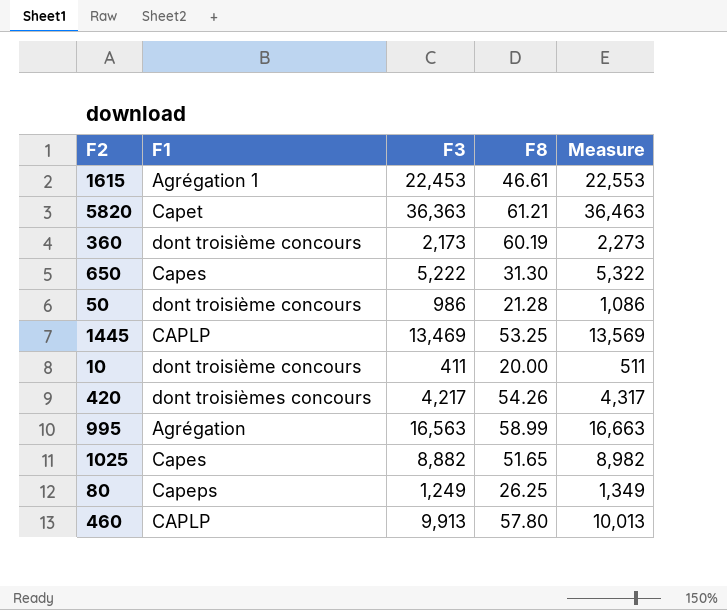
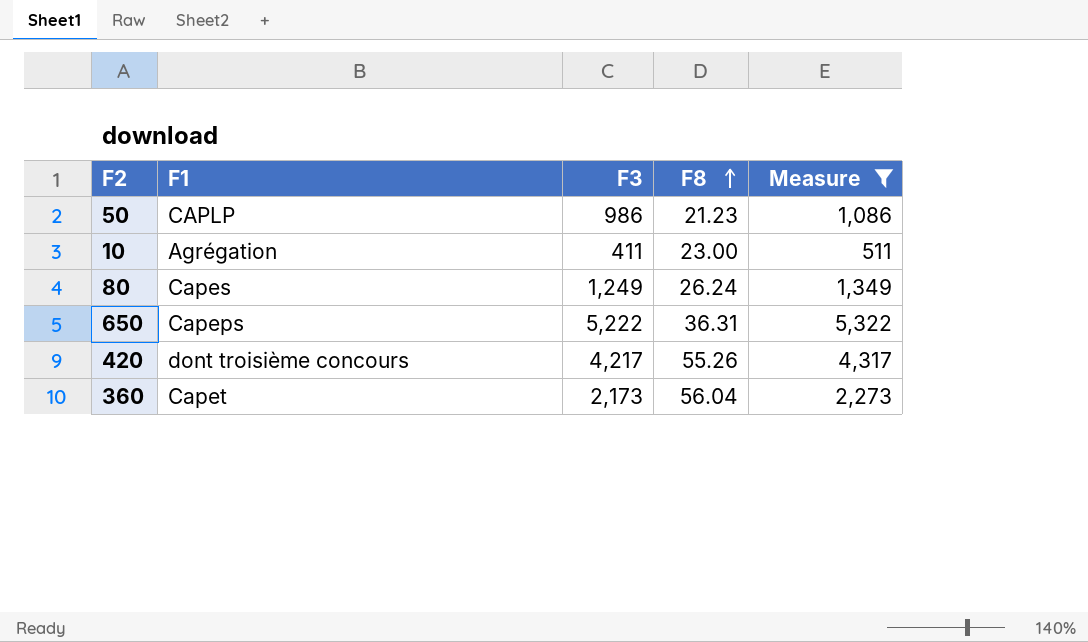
filter: none -> Measure <= 5,322
row order: none -> F8 ascending
50 | F1: dont troisième concours -> CAPLP
50 | F8: 21.28 -> 21.23
10 | F1: dont troisième concours -> Agrégation
10 | F8: 20.00 -> 23.00
80 | F1: Capeps -> Capes
80 | F8: 26.25 -> 26.24
650 | F1: Capes -> Capeps
650 | F8: 31.30 -> 36.31
420 | F1: dont troisièmes concours -> dont troisième concours
420 | F8: 54.26 -> 55.26
360 | F1: dont troisième concours -> Capet
360 | F8: 60.19 -> 56.04

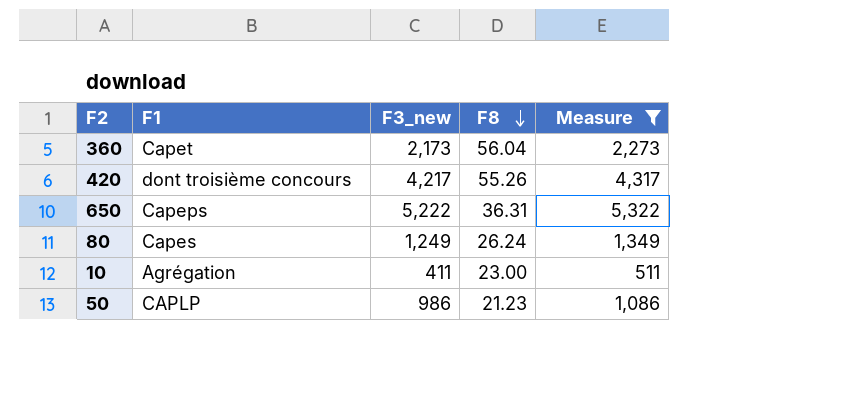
row order: F8 ascending -> F8 descending
column name: F3 -> F3_new

